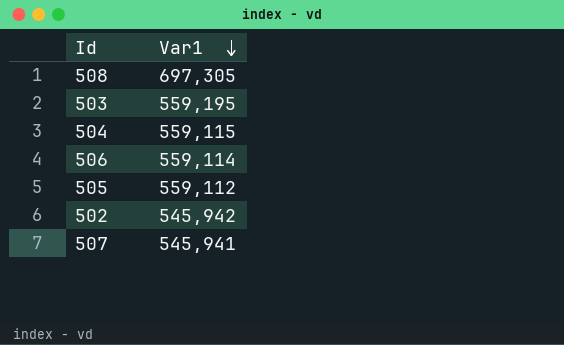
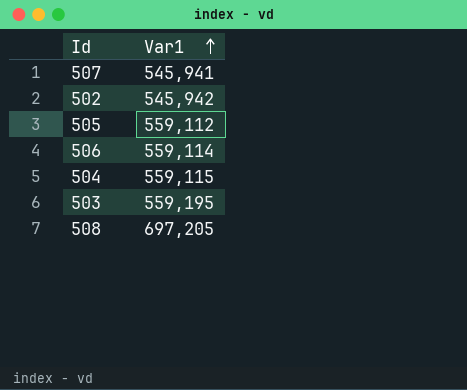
row order: Var1 descending -> Var1 ascending
508 | Var1: 697,305 -> 697,205

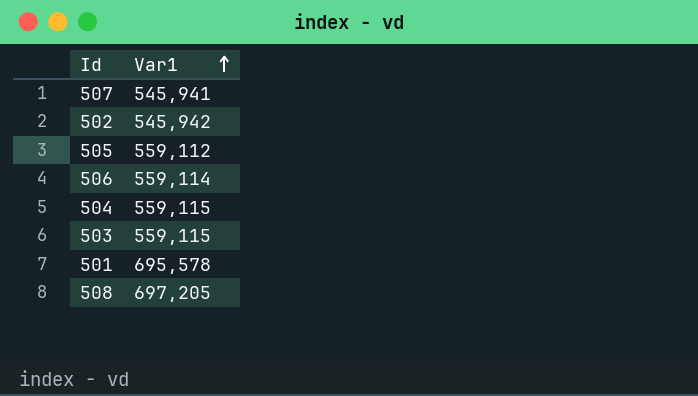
503 | Var1: 559,195 -> 559,115
row 501: none -> 695,578

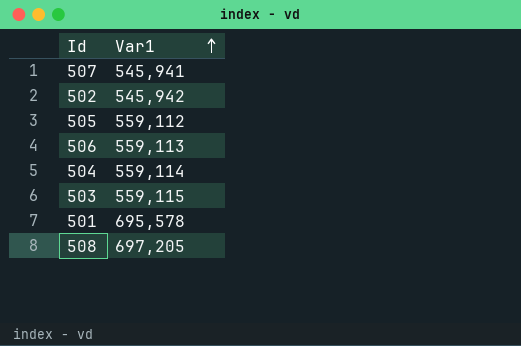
506 | Var1: 559,114 -> 559,113
504 | Var1: 559,115 -> 559,114

